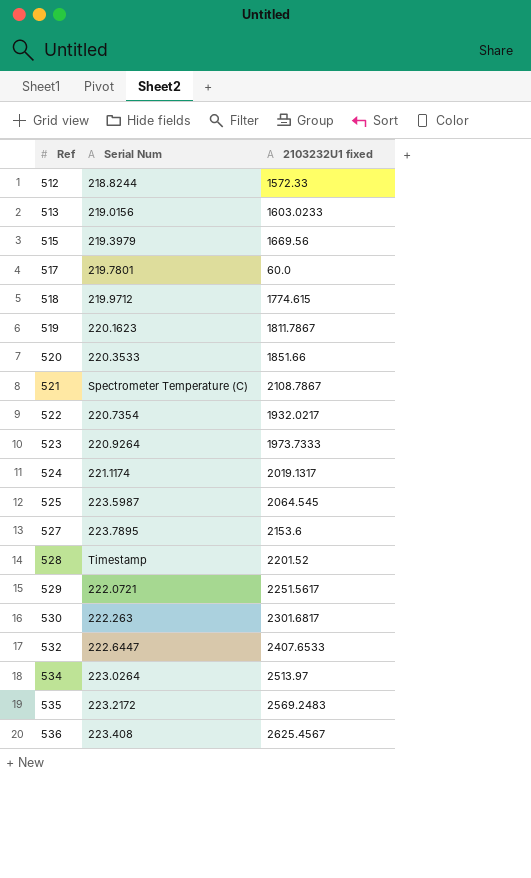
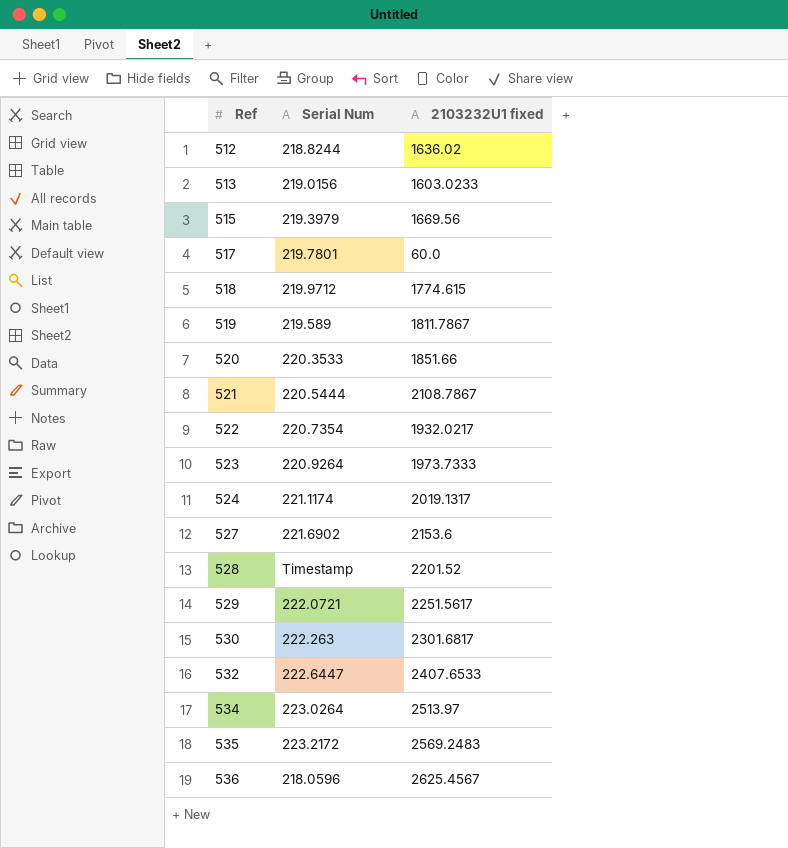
row 525: 223.5987 | 2064.545 -> none
512 | 2103232U1 fixed: 1572.33 -> 1636.02
519 | Serial Num: 220.1623 -> 219.589
521 | Serial Num: Spectrometer Temperature (C) -> 220.5444
527 | Serial Num: 223.7895 -> 221.6902
536 | Serial Num: 223.408 -> 218.0596

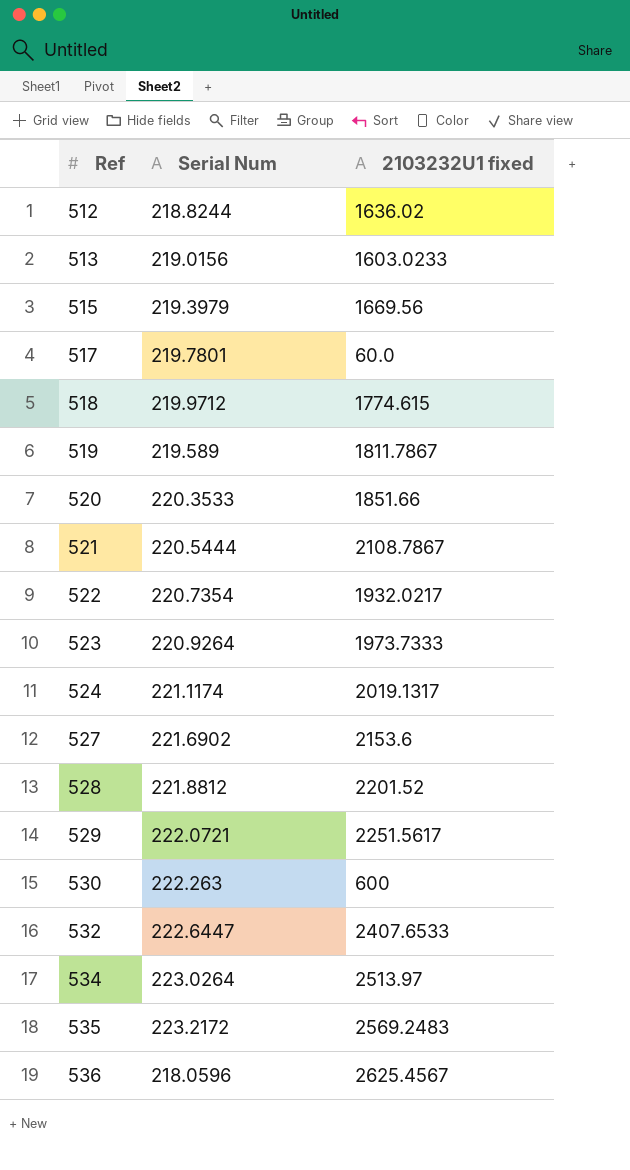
528 | Serial Num: Timestamp -> 221.8812
530 | 2103232U1 fixed: 2301.6817 -> 600

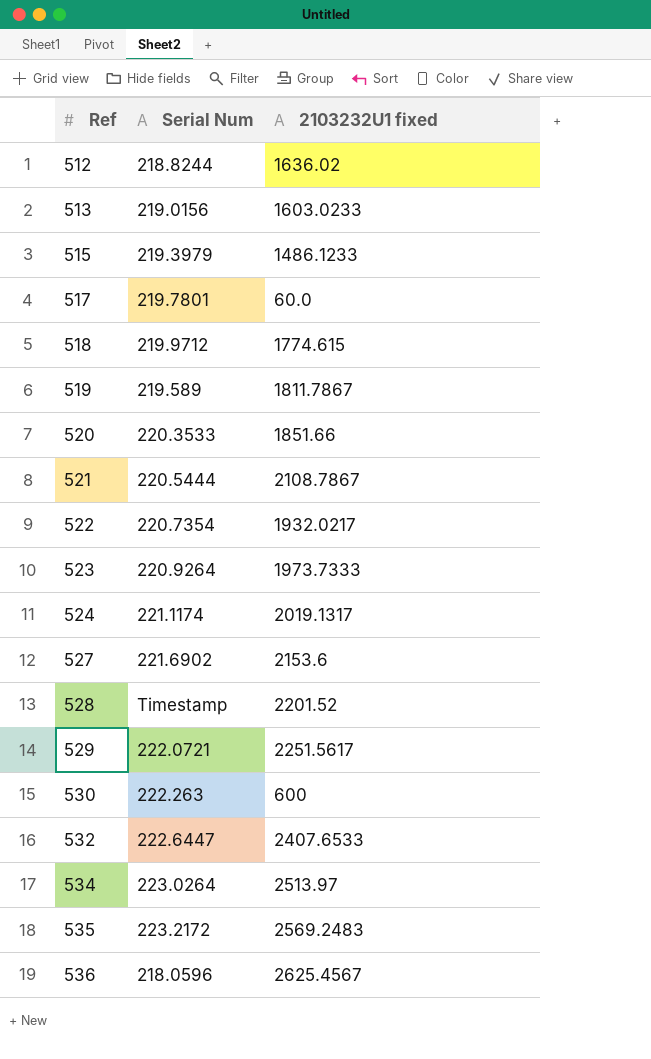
515 | 2103232U1 fixed: 1669.56 -> 1486.1233
528 | Serial Num: 221.8812 -> Timestamp

